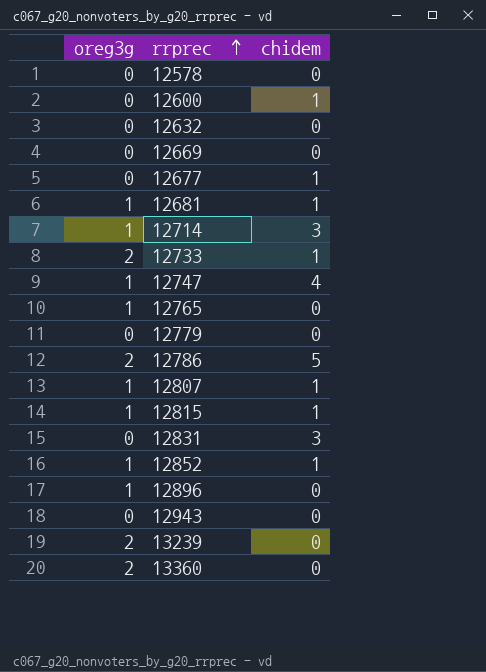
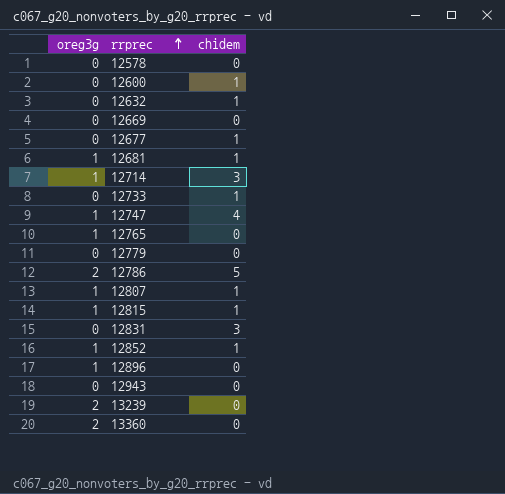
12632 | chidem: 0 -> 1
12733 | oreg3g: 2 -> 0

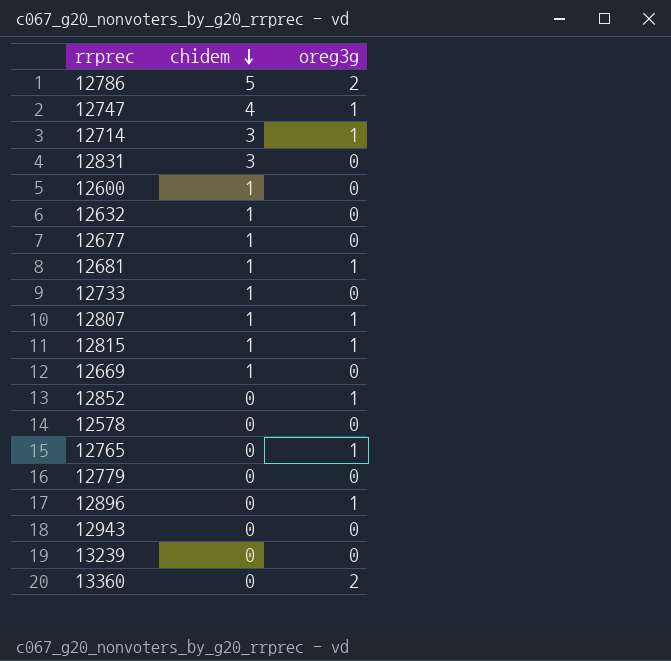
row order: rrprec ascending -> chidem descending
column oreg3g | position: 1 -> 3
12669 | chidem: 0 -> 1
12852 | chidem: 1 -> 0
13239 | oreg3g: 2 -> 0

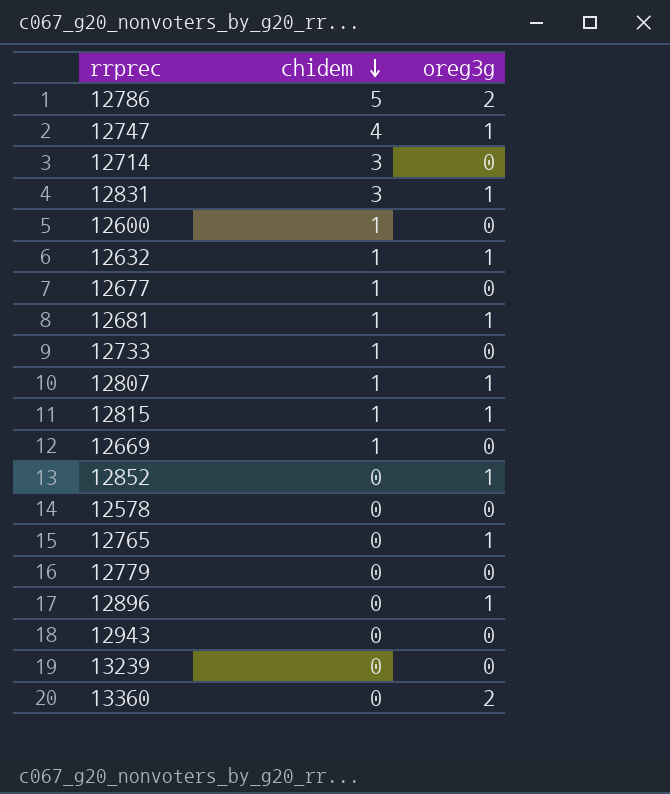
12714 | oreg3g: 1 -> 0
12831 | oreg3g: 0 -> 1
12632 | oreg3g: 0 -> 1

